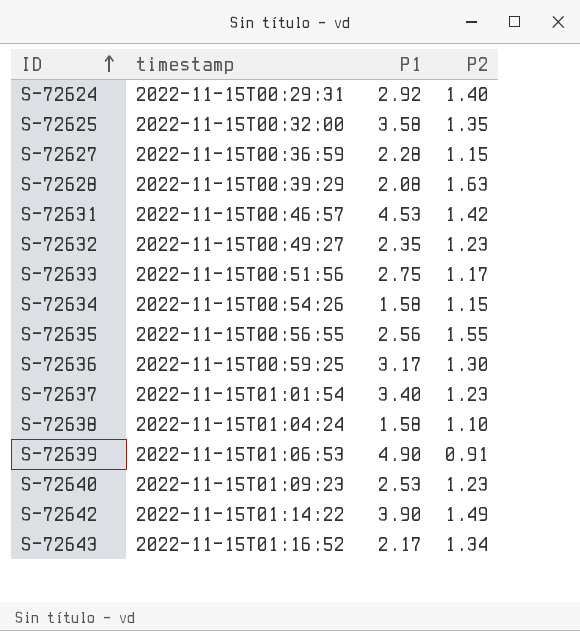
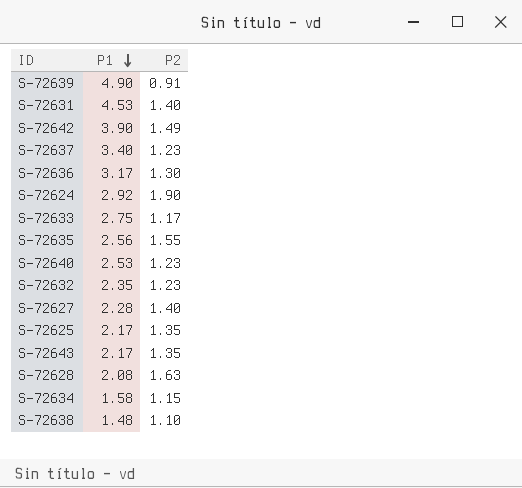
row order: ID ascending -> P1 descending
column timestamp | position: 2 -> none
S-72631 | P2: 1.42 -> 1.40
S-72624 | P2: 1.40 -> 1.90
S-72627 | P2: 1.15 -> 1.40
S-72625 | P1: 3.58 -> 2.17
S-72643 | P2: 1.34 -> 1.35
S-72638 | P1: 1.58 -> 1.48

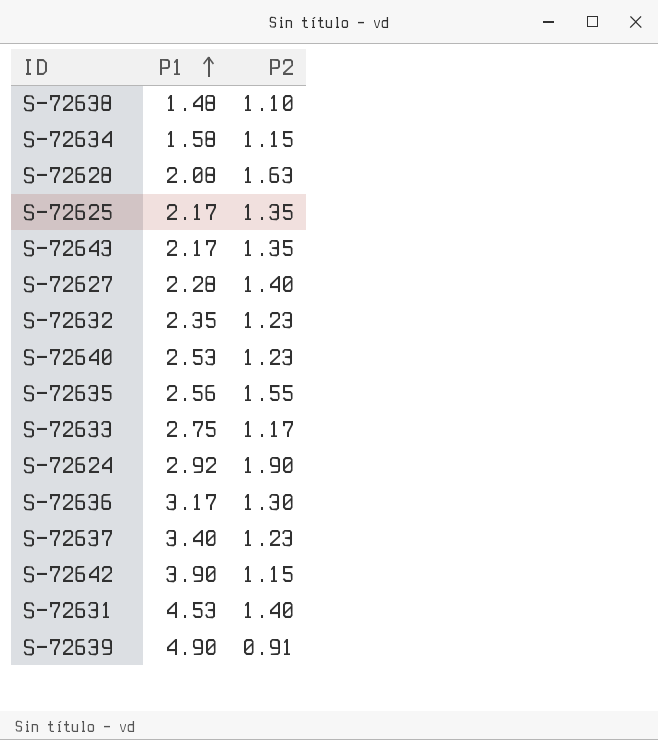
row order: P1 descending -> P1 ascending
S-72642 | P2: 1.49 -> 1.15

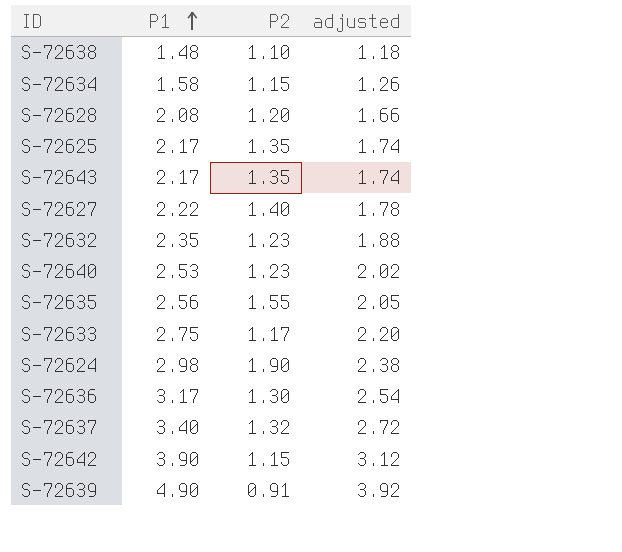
column adjusted | formula: none -> [P1] * 0.8
row S-72631: 4.53 | 1.40 -> none
S-72628 | P2: 1.63 -> 1.20
S-72627 | P1: 2.28 -> 2.22
S-72624 | P1: 2.92 -> 2.98
S-72637 | P2: 1.23 -> 1.32

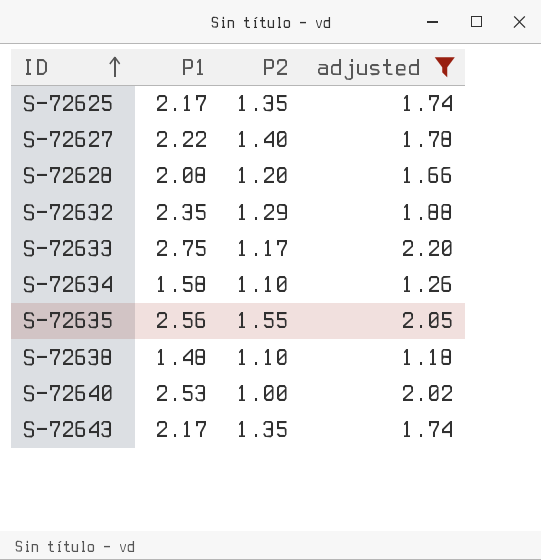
filter: none -> adjusted <= 2.20
row order: P1 ascending -> ID ascending
S-72632 | P2: 1.23 -> 1.29
S-72634 | P2: 1.15 -> 1.10
S-72640 | P2: 1.23 -> 1.00

